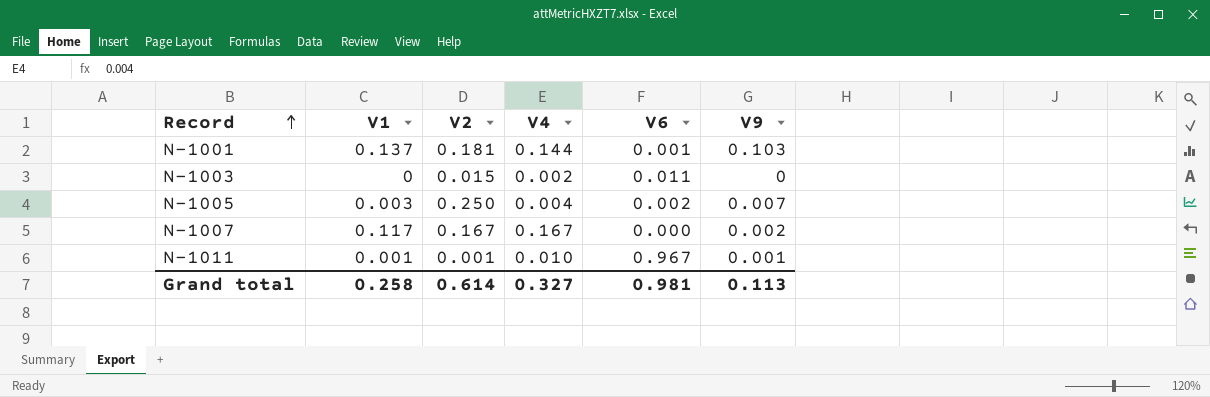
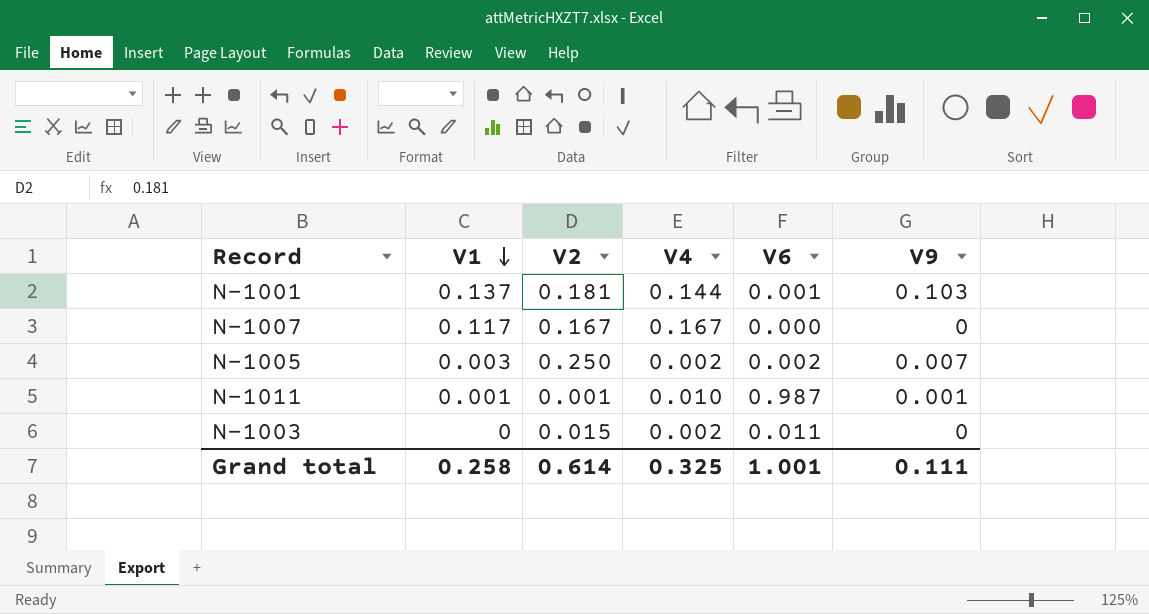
row order: Record ascending -> V1 descending
N-1007 | V9: 0.002 -> 0
N-1005 | V4: 0.004 -> 0.002
N-1011 | V6: 0.967 -> 0.987
Grand total | V4: 0.327 -> 0.325
Grand total | V6: 0.981 -> 1.001
Grand total | V9: 0.113 -> 0.111

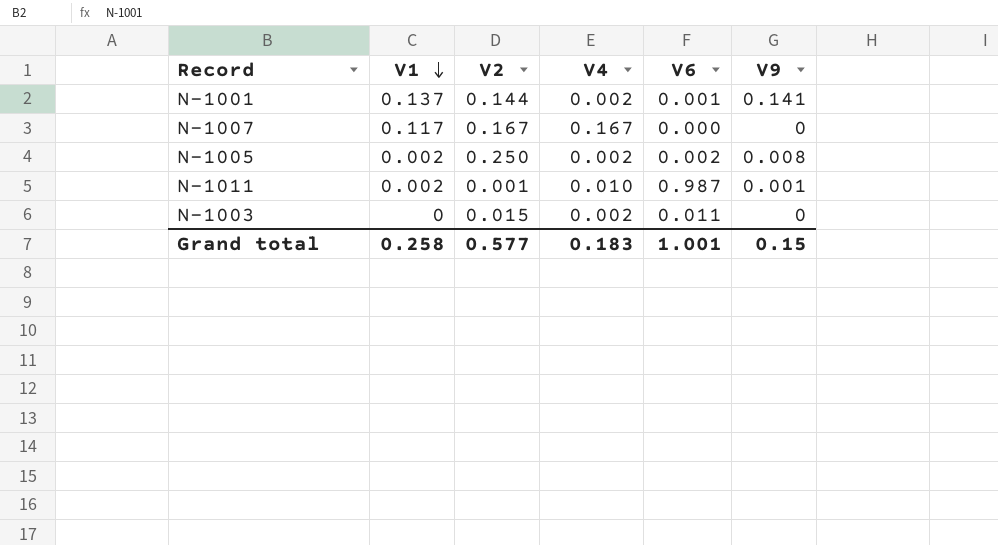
N-1001 | V2: 0.181 -> 0.144
N-1001 | V4: 0.144 -> 0.002
N-1001 | V9: 0.103 -> 0.141
N-1005 | V1: 0.003 -> 0.002
N-1005 | V9: 0.007 -> 0.008
N-1011 | V1: 0.001 -> 0.002
Grand total | V2: 0.614 -> 0.577
Grand total | V4: 0.325 -> 0.183
Grand total | V9: 0.111 -> 0.15

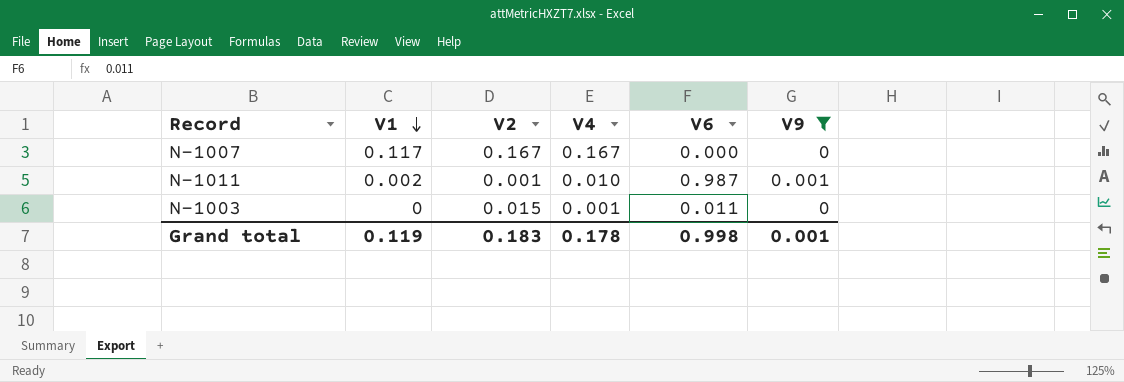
filter: none -> V9 <= 0.001
N-1003 | V4: 0.002 -> 0.001
Grand total | V1: 0.258 -> 0.119
Grand total | V2: 0.577 -> 0.183
Grand total | V4: 0.183 -> 0.178
Grand total | V6: 1.001 -> 0.998
Grand total | V9: 0.15 -> 0.001

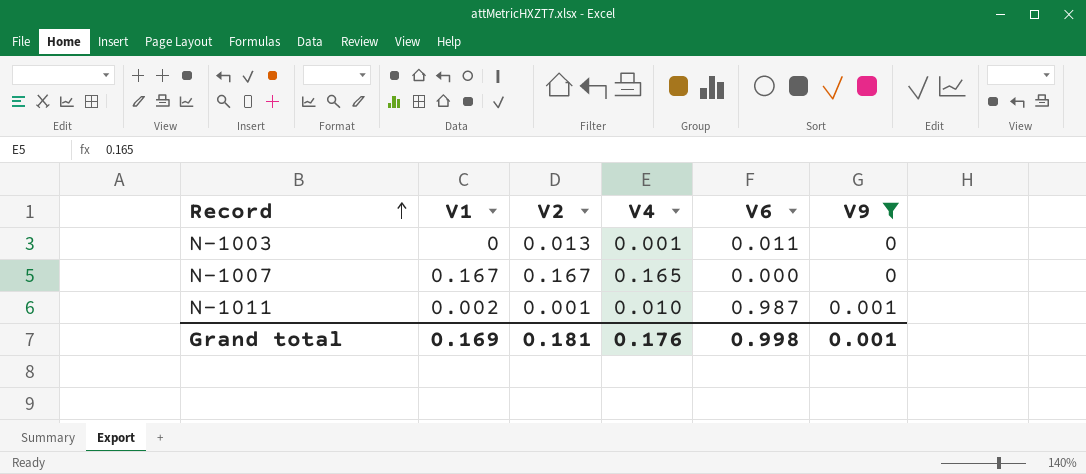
row order: V1 descending -> Record ascending
N-1003 | V2: 0.015 -> 0.013
N-1007 | V1: 0.117 -> 0.167
N-1007 | V4: 0.167 -> 0.165
Grand total | V1: 0.119 -> 0.169
Grand total | V2: 0.183 -> 0.181
Grand total | V4: 0.178 -> 0.176

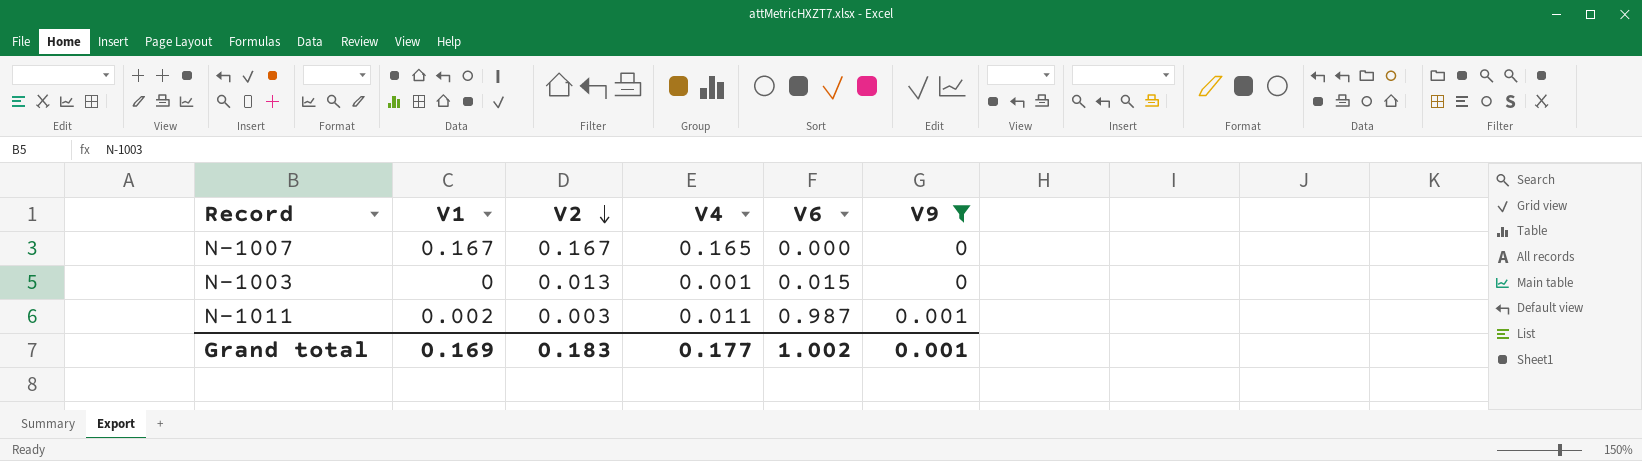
row order: Record ascending -> V2 descending
N-1003 | V6: 0.011 -> 0.015
N-1011 | V2: 0.001 -> 0.003
N-1011 | V4: 0.010 -> 0.011
Grand total | V2: 0.181 -> 0.183
Grand total | V4: 0.176 -> 0.177
Grand total | V6: 0.998 -> 1.002

